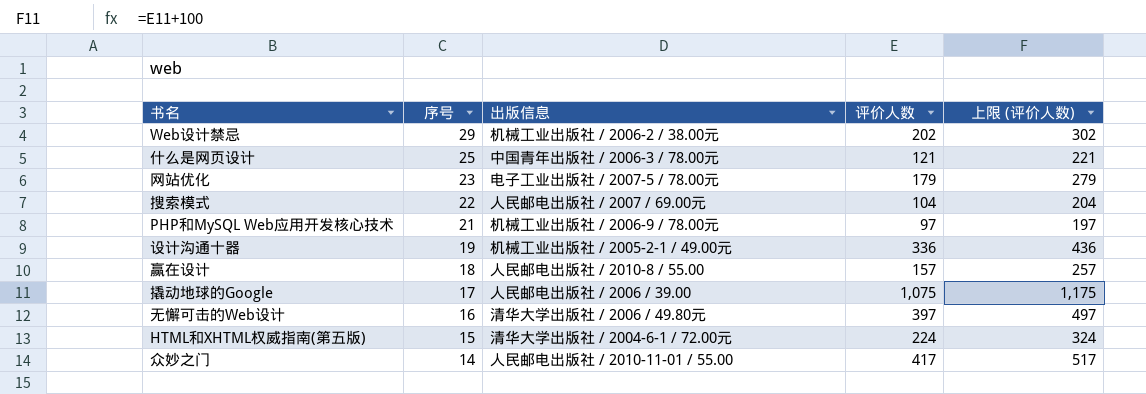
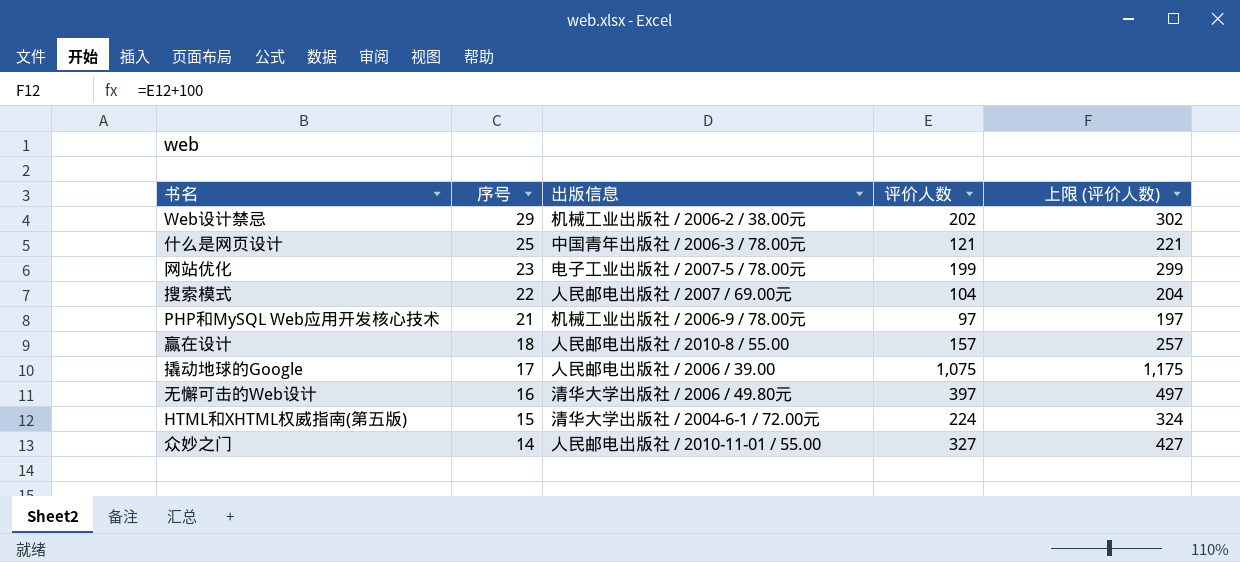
row 设计沟通十器: 19 | 机械工业出版社 / 2005-2-1 / 49.00元 | 336 | 436 -> none
网站优化 | 评价人数: 179 -> 199
网站优化 | 上限 (评价人数): 279 -> 299
众妙之门 | 评价人数: 417 -> 327
众妙之门 | 上限 (评价人数): 517 -> 427

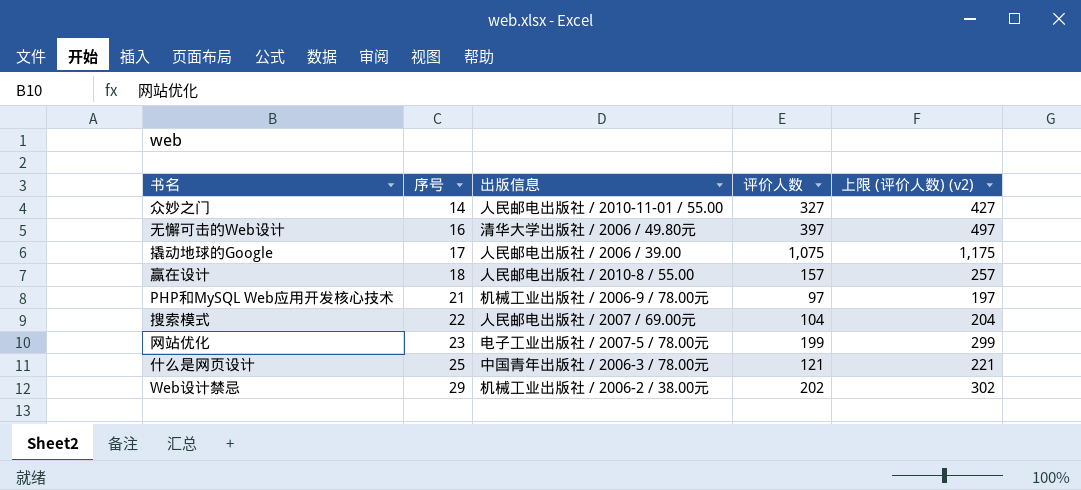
row order: 序号 descending -> 序号 ascending
column name: 上限 (评价人数) -> 上限 (评价人数) (v2)
row HTML和XHTML权威指南(第五版): 15 | 清华大学出版社 / 2004-6-1 / 72.00元 | 224 | 324 -> none

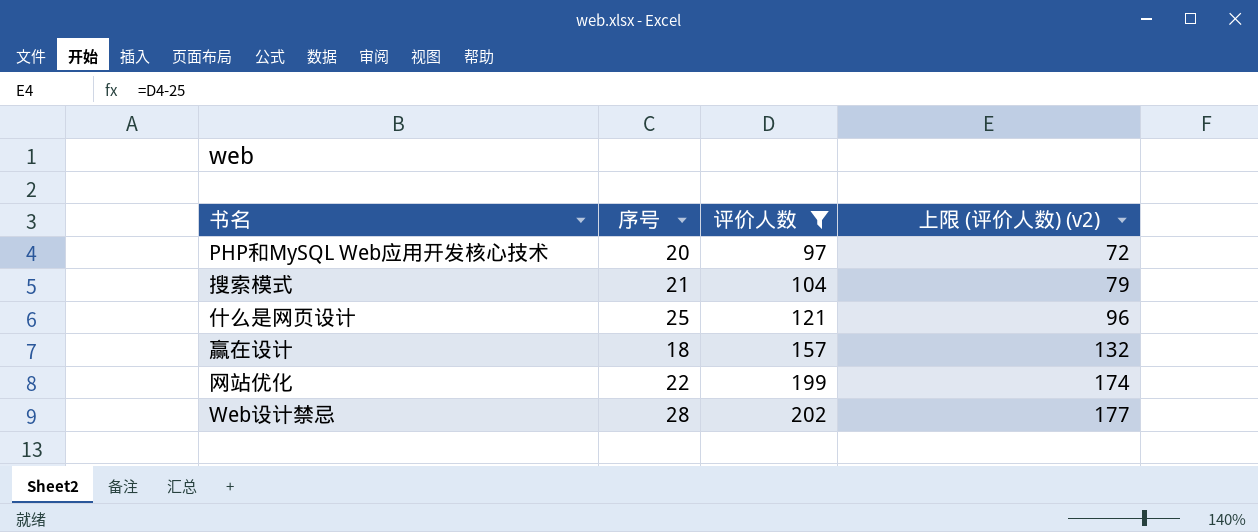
filter: none -> 评价人数 <= 202
row order: 序号 ascending -> 评价人数 ascending
column 出版信息 | position: 3 -> none
column 上限 (评价人数) (v2) | formula: [评价人数] + 100 -> [评价人数] - 25
PHP和MySQL Web应用开发核心技术 | 序号: 21 -> 20
搜索模式 | 序号: 22 -> 21
网站优化 | 序号: 23 -> 22
Web设计禁忌 | 序号: 29 -> 28

